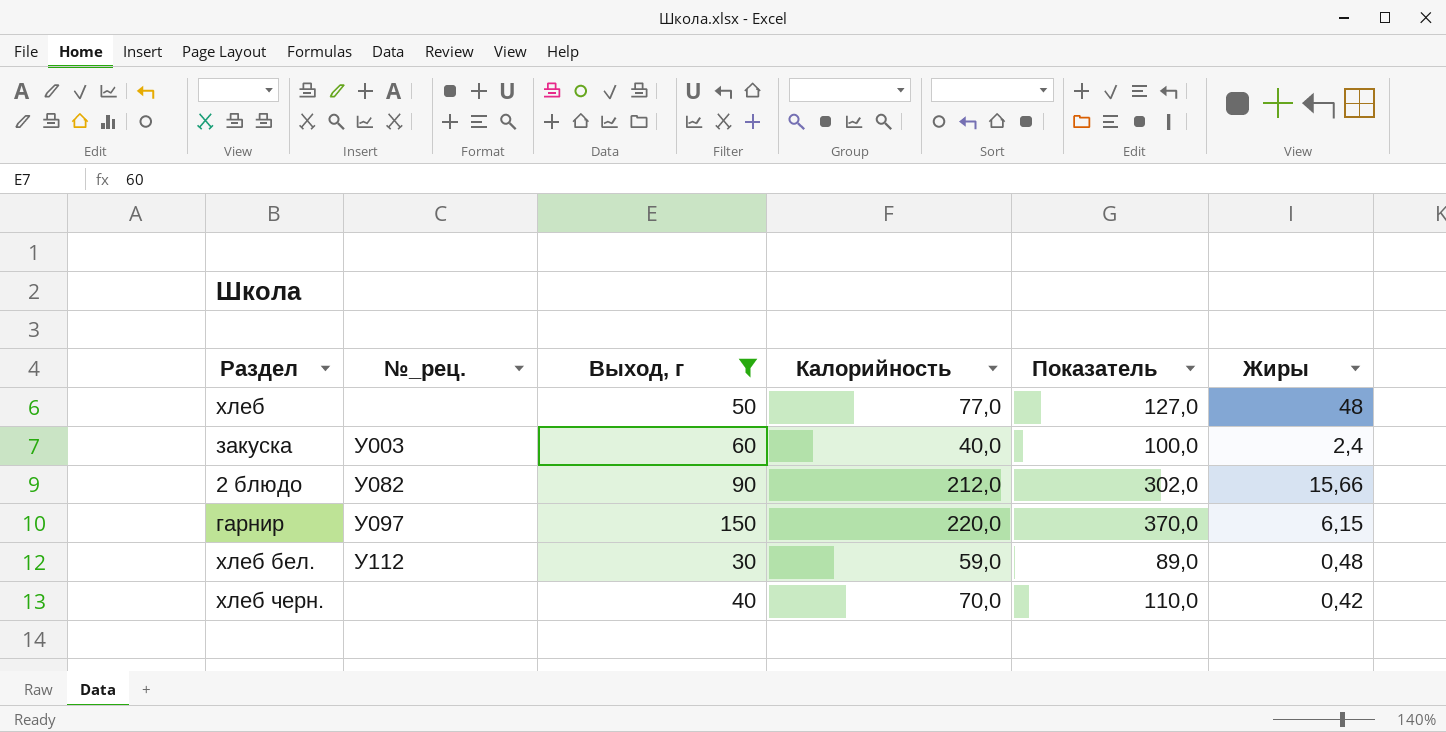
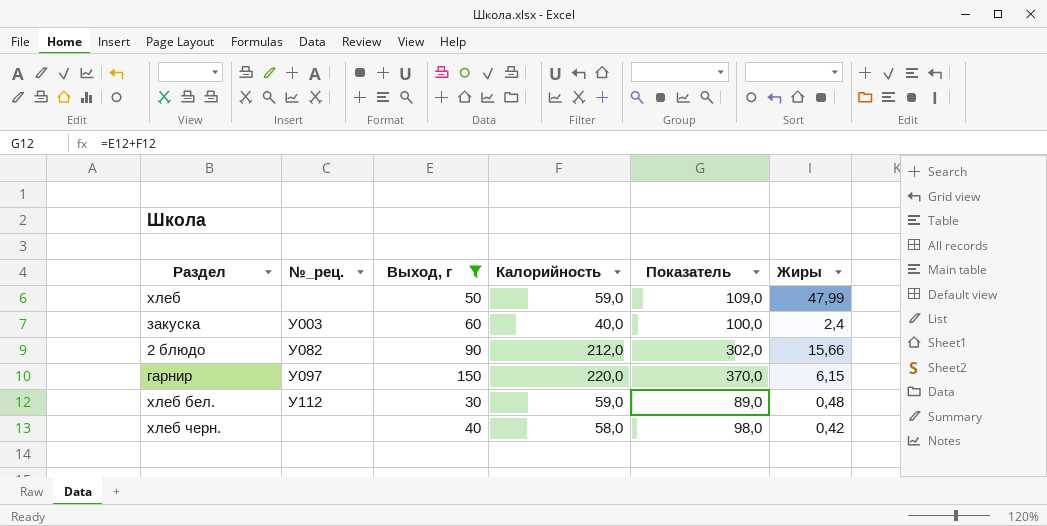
хлеб | Калорийность: 77,0 -> 59,0
хлеб | Показатель: 127,0 -> 109,0
хлеб | Жиры: 48 -> 47,99
хлеб черн. | Калорийность: 70,0 -> 58,0
хлеб черн. | Показатель: 110,0 -> 98,0

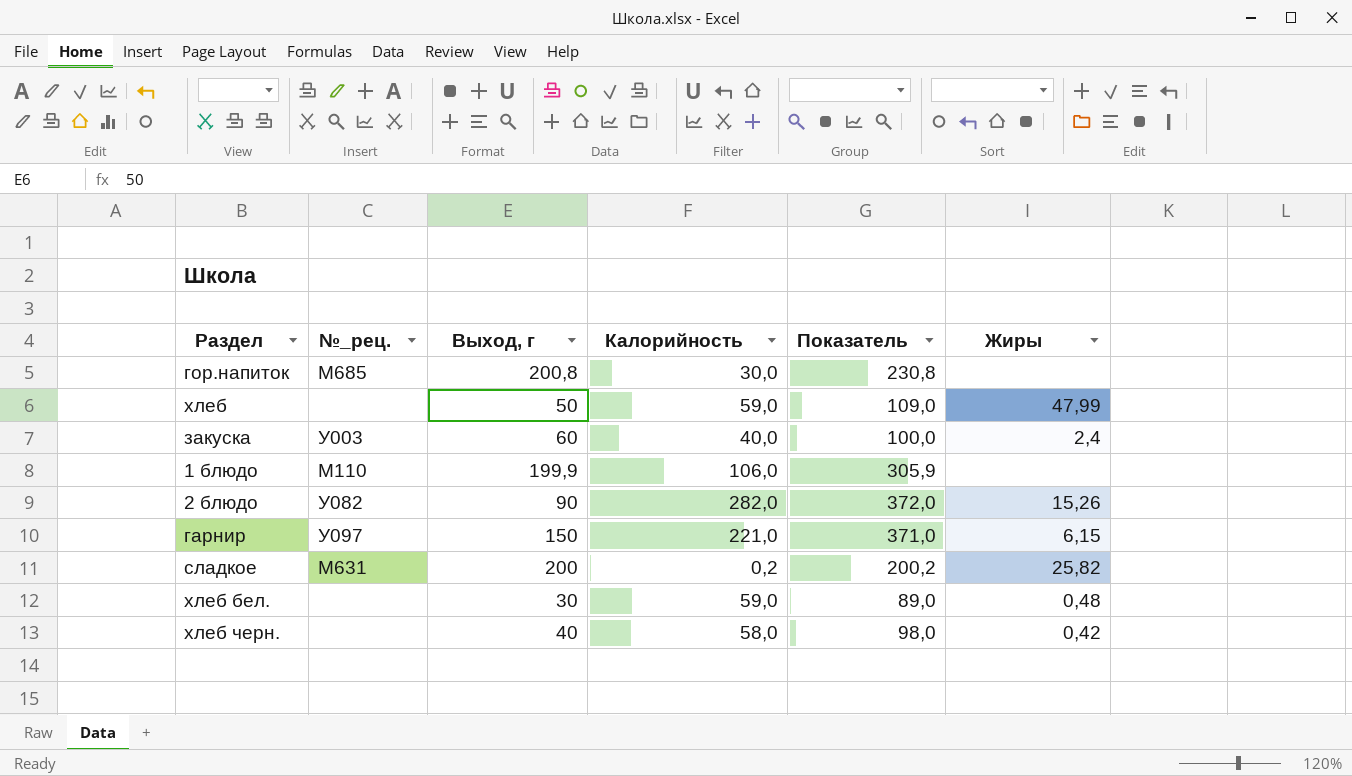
filter: Выход, г <= 150 -> none
2 блюдо | Калорийность: 212,0 -> 282,0
2 блюдо | Показатель: 302,0 -> 372,0
2 блюдо | Жиры: 15,66 -> 15,26
гарнир | Калорийность: 220,0 -> 221,0
гарнир | Показатель: 370,0 -> 371,0
хлеб бел. | №_рец.: У112 -> none

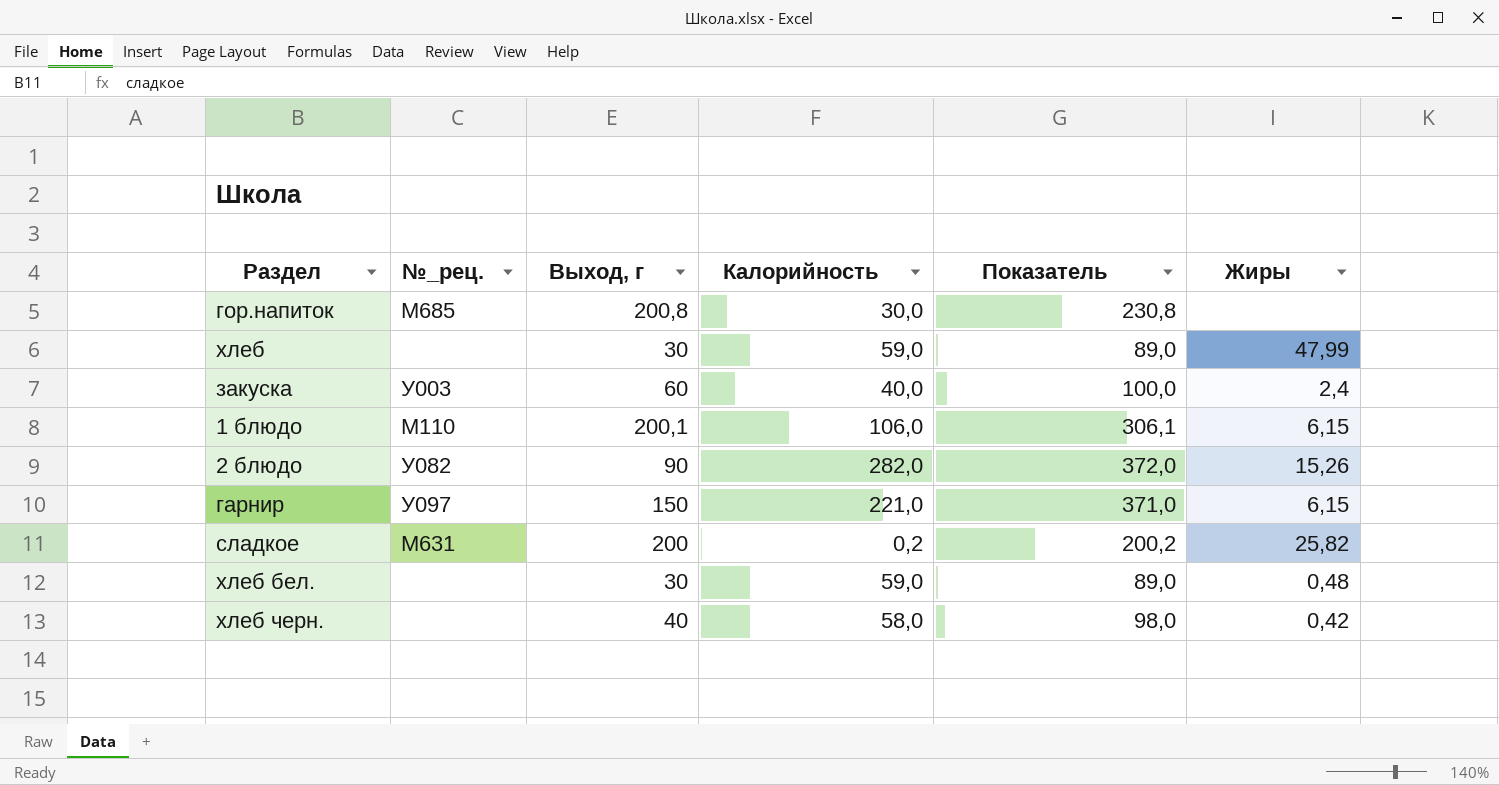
хлеб | Выход, г: 50 -> 30
хлеб | Показатель: 109,0 -> 89,0
1 блюдо | Выход, г: 199,9 -> 200,1
1 блюдо | Показатель: 305,9 -> 306,1
1 блюдо | Жиры: none -> 6,15

